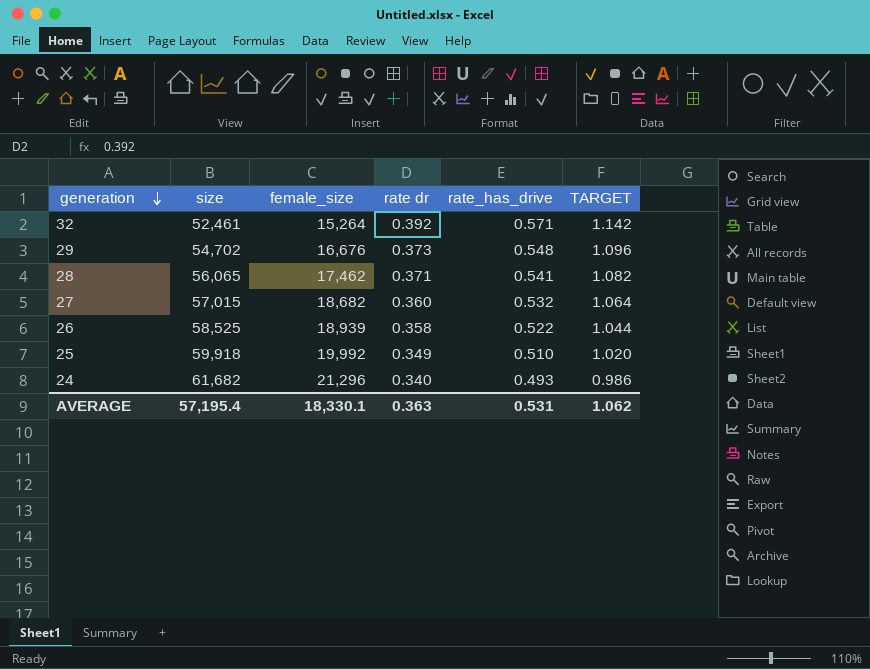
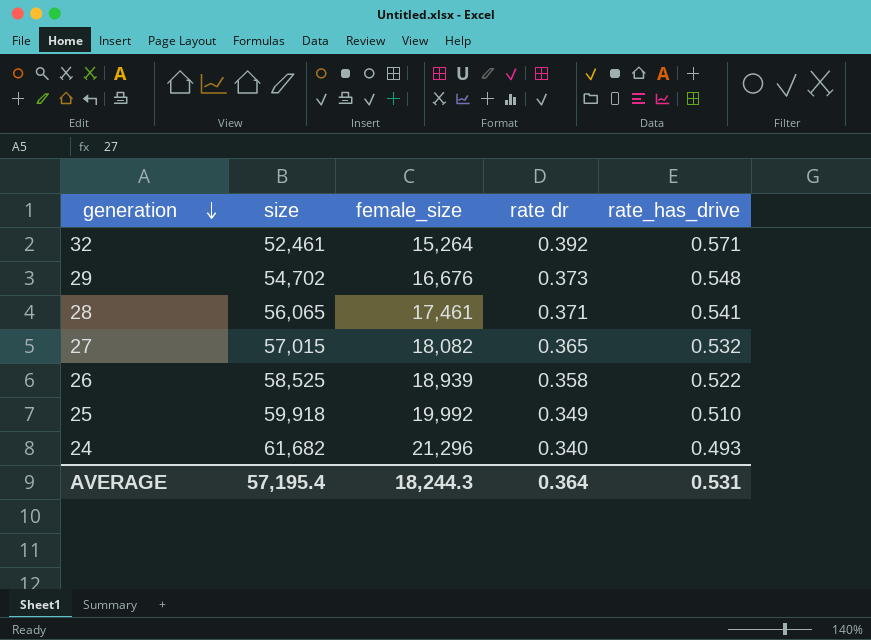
column TARGET | formula: [rate_has_drive] * 2 -> none
28 | female_size: 17,462 -> 17,461
27 | female_size: 18,682 -> 18,082
27 | rate dr: 0.360 -> 0.365
AVERAGE | female_size: 18,330.1 -> 18,244.3
AVERAGE | rate dr: 0.363 -> 0.364

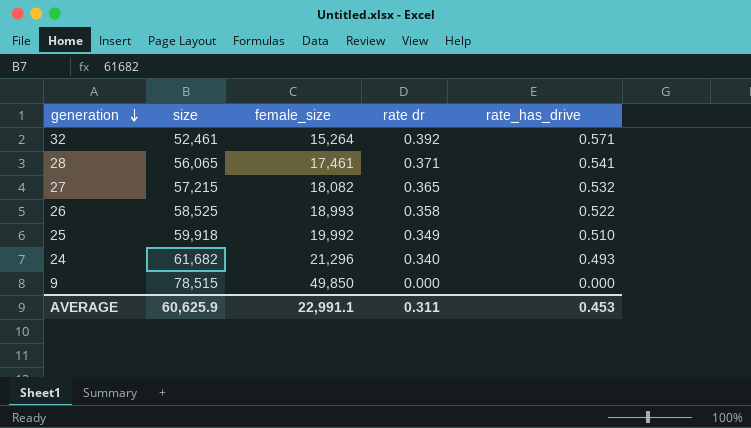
row 29: 54,702 | 16,676 | 0.373 | 0.548 -> none
27 | size: 57,015 -> 57,215
26 | female_size: 18,939 -> 18,993
row 9: none -> 78,515 | 49,850 | 0.000 | 0.000
AVERAGE | size: 57,195.4 -> 60,625.9
AVERAGE | female_size: 18,244.3 -> 22,991.1
AVERAGE | rate dr: 0.364 -> 0.311
AVERAGE | rate_has_drive: 0.531 -> 0.453

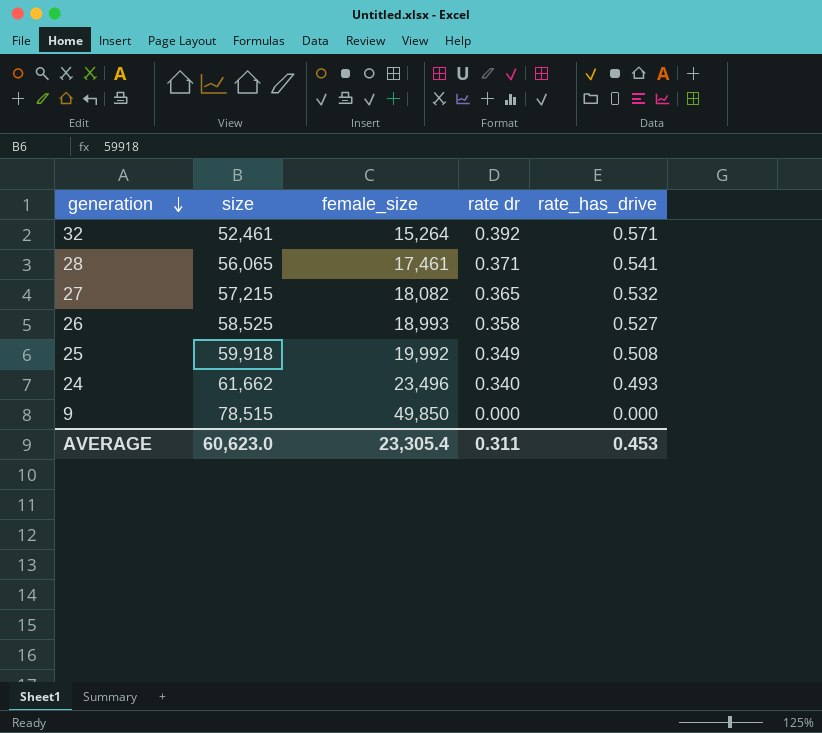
26 | rate_has_drive: 0.522 -> 0.527
25 | rate_has_drive: 0.510 -> 0.508
24 | size: 61,682 -> 61,662
24 | female_size: 21,296 -> 23,496
AVERAGE | size: 60,625.9 -> 60,623.0
AVERAGE | female_size: 22,991.1 -> 23,305.4

